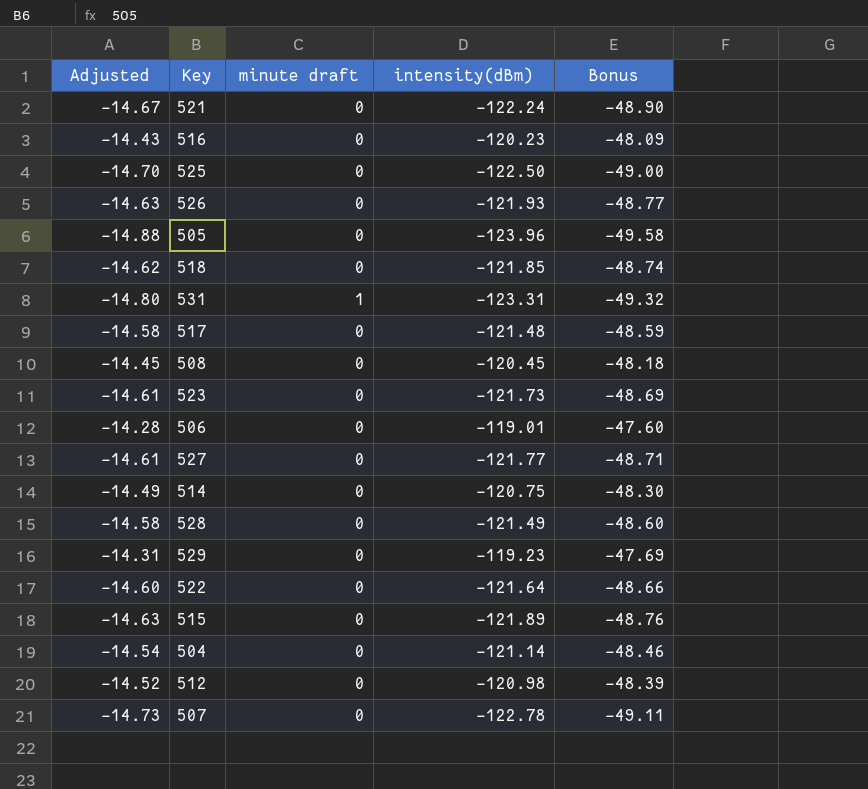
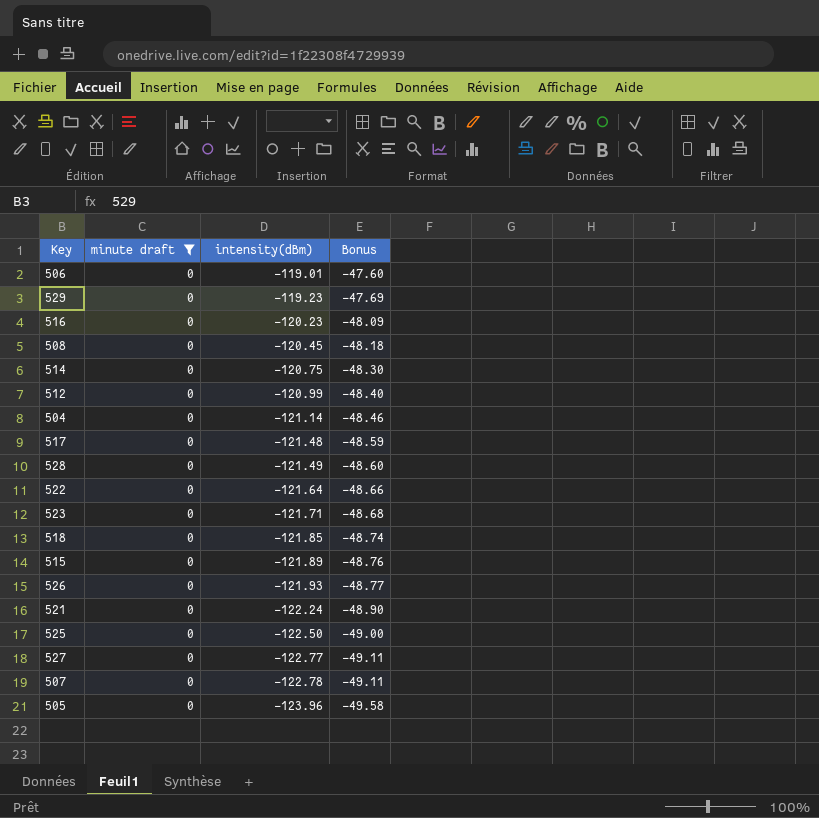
filter: none -> minute draft = 0
row order: none -> intensity(dBm) descending
column Adjusted | formula: [intensity(dBm)] * 0.12 -> none
512 | intensity(dBm): -120.98 -> -120.99
512 | Bonus: -48.39 -> -48.40
523 | intensity(dBm): -121.73 -> -121.71
523 | Bonus: -48.69 -> -48.68
527 | intensity(dBm): -121.77 -> -122.77
527 | Bonus: -48.71 -> -49.11

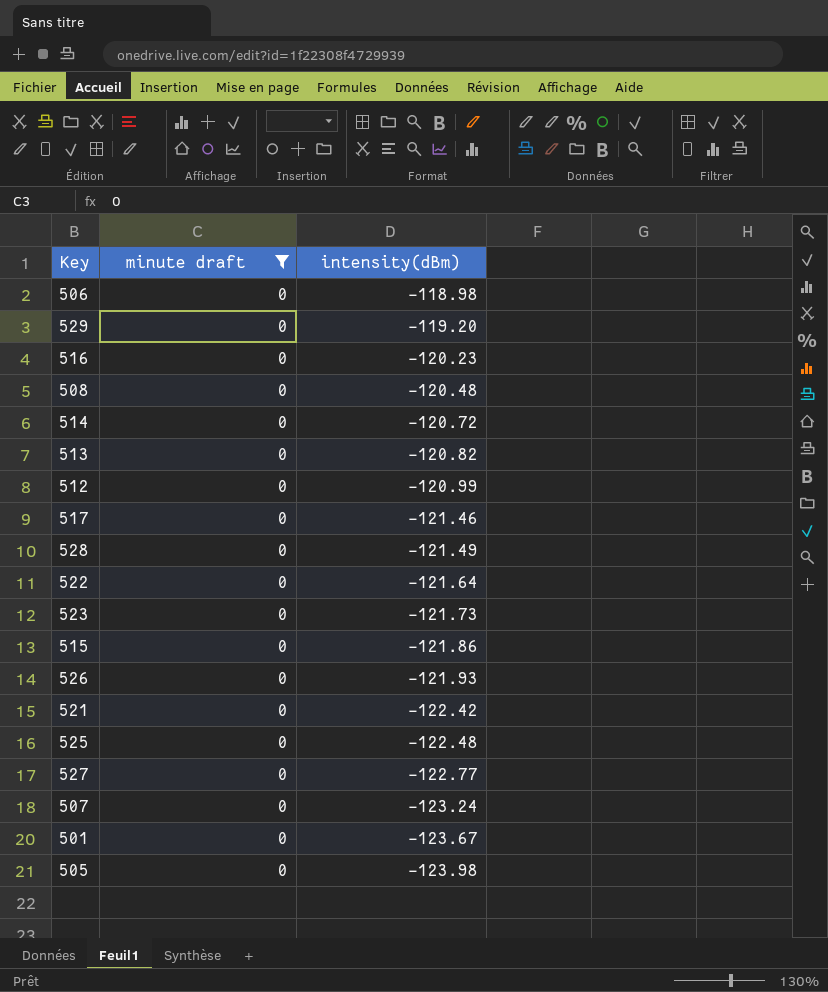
column Bonus | formula: [intensity(dBm)] * 0.4 -> none
row 504: 0 | -121.14 | -48.46 -> none
row 518: 0 | -121.85 | -48.74 -> none
506 | intensity(dBm): -119.01 -> -118.98
529 | intensity(dBm): -119.23 -> -119.20
508 | intensity(dBm): -120.45 -> -120.48
514 | intensity(dBm): -120.75 -> -120.72
row 513: none -> 0 | -120.82
517 | intensity(dBm): -121.48 -> -121.46
523 | intensity(dBm): -121.71 -> -121.73
515 | intensity(dBm): -121.89 -> -121.86
521 | intensity(dBm): -122.24 -> -122.42
525 | intensity(dBm): -122.50 -> -122.48
507 | intensity(dBm): -122.78 -> -123.24
row 501: none -> 0 | -123.67
505 | intensity(dBm): -123.96 -> -123.98

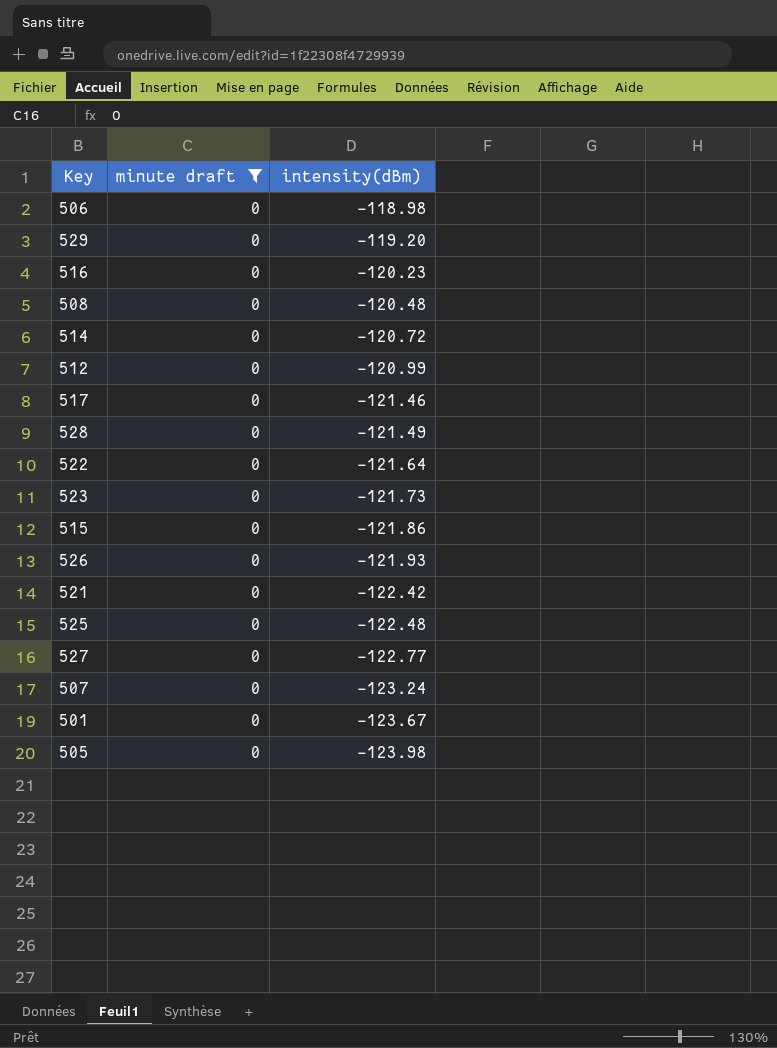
row 513: 0 | -120.82 -> none

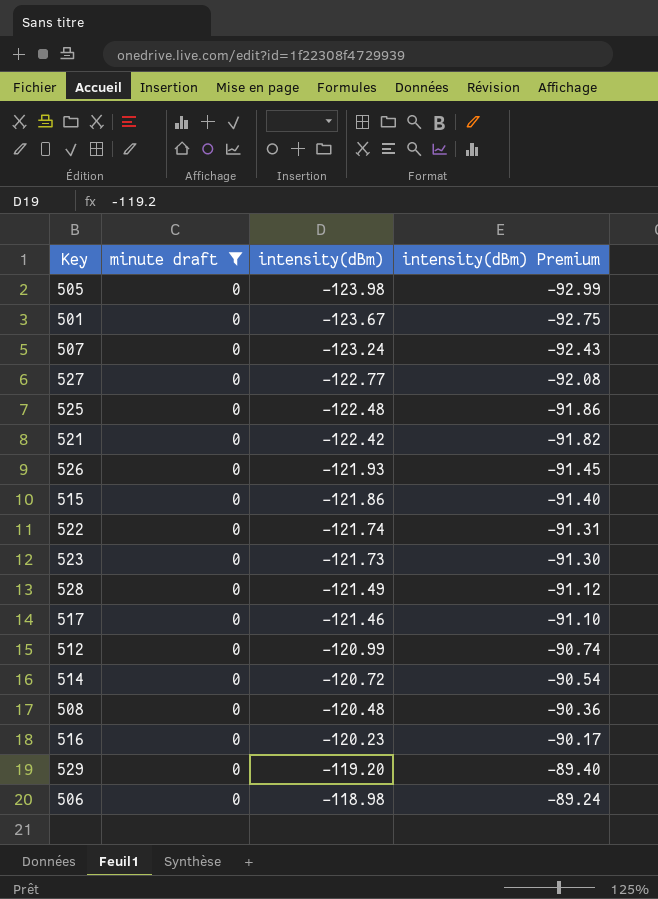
row order: intensity(dBm) descending -> intensity(dBm) ascending
column intensity(dBm) Premium | formula: none -> [intensity(dBm)] * 0.75
522 | intensity(dBm): -121.64 -> -121.74

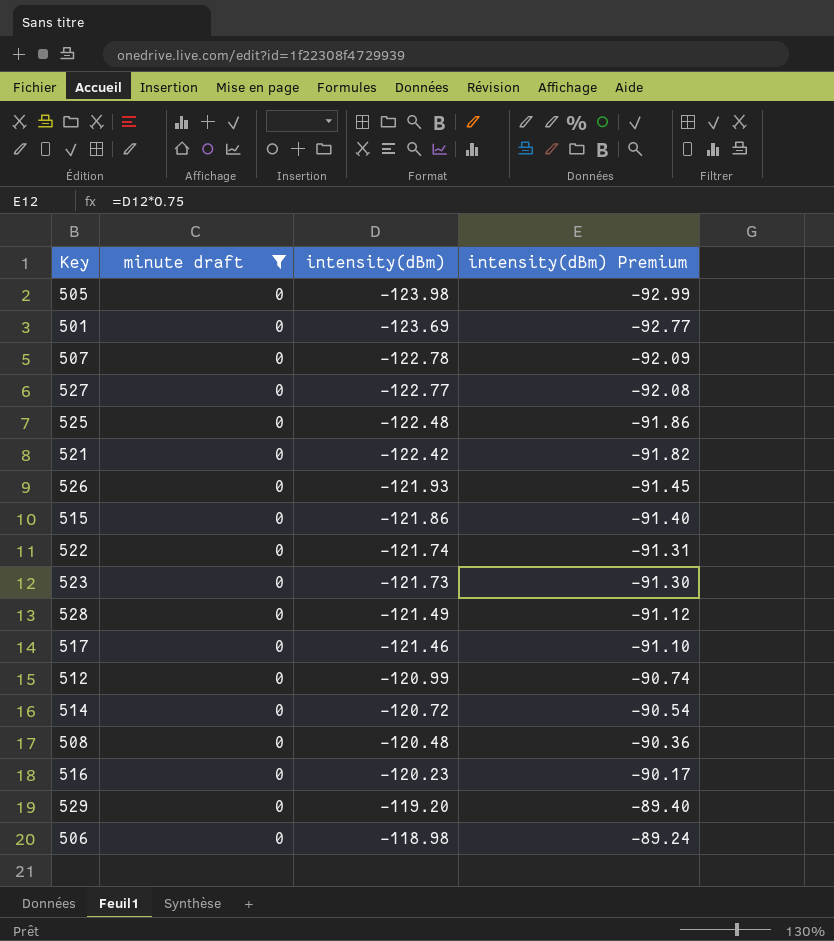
501 | intensity(dBm): -123.67 -> -123.69
501 | intensity(dBm) Premium: -92.75 -> -92.77
507 | intensity(dBm): -123.24 -> -122.78
507 | intensity(dBm) Premium: -92.43 -> -92.09

